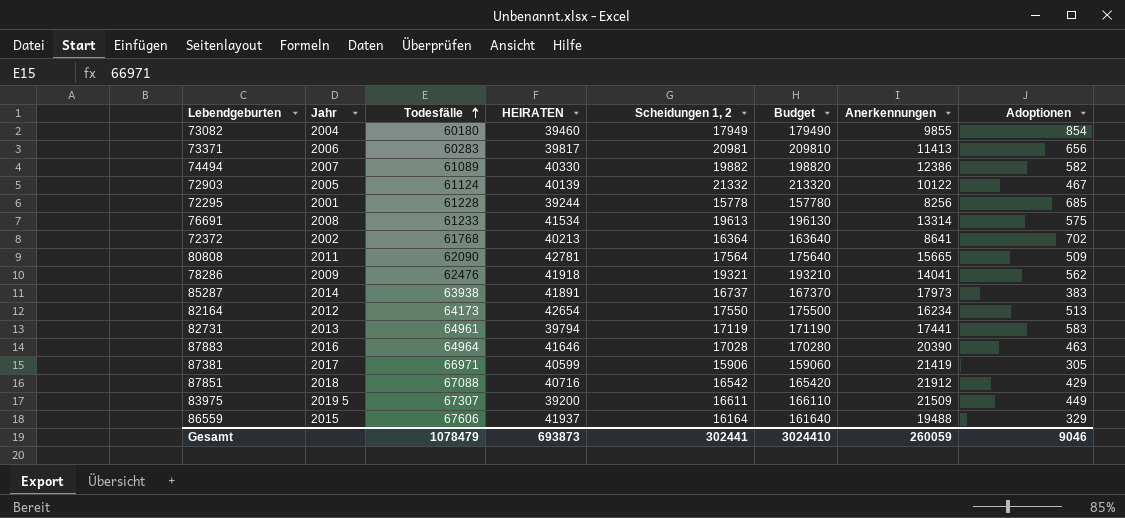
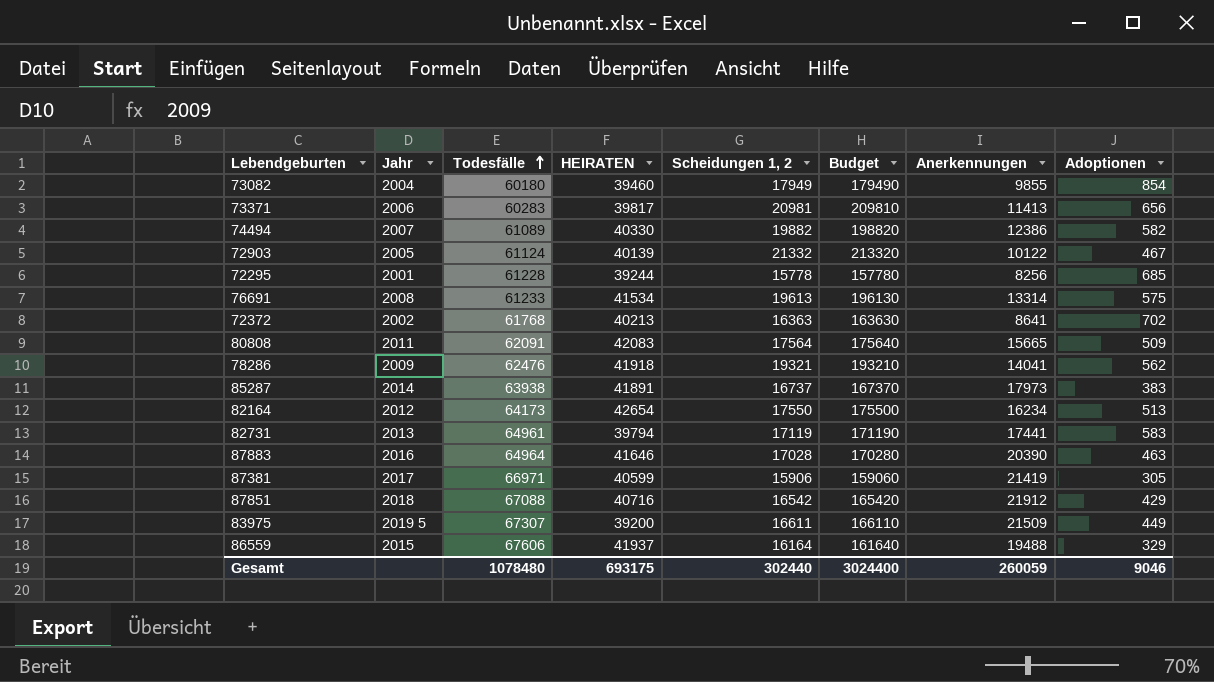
72372 | Scheidungen 1, 2: 16364 -> 16363
72372 | Budget: 163640 -> 163630
80808 | Todesfälle: 62090 -> 62091
80808 | HEIRATEN: 42781 -> 42083
Gesamt | Todesfälle: 1078479 -> 1078480
Gesamt | HEIRATEN: 693873 -> 693175
Gesamt | Scheidungen 1, 2: 302441 -> 302440
Gesamt | Budget: 3024410 -> 3024400

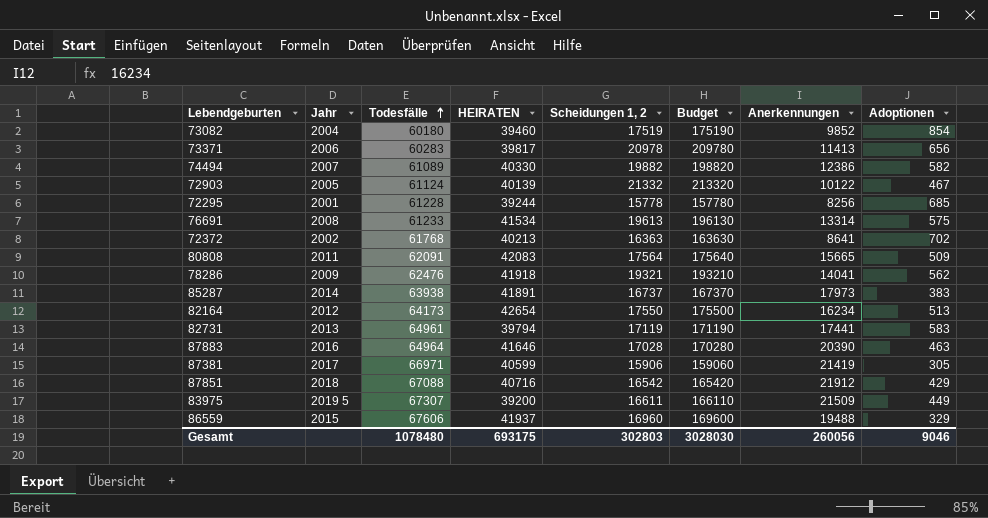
73082 | Scheidungen 1, 2: 17949 -> 17519
73082 | Budget: 179490 -> 175190
73082 | Anerkennungen: 9855 -> 9852
73371 | Scheidungen 1, 2: 20981 -> 20978
73371 | Budget: 209810 -> 209780
86559 | Scheidungen 1, 2: 16164 -> 16960
86559 | Budget: 161640 -> 169600
Gesamt | Scheidungen 1, 2: 302440 -> 302803
Gesamt | Budget: 3024400 -> 3028030
Gesamt | Anerkennungen: 260059 -> 260056

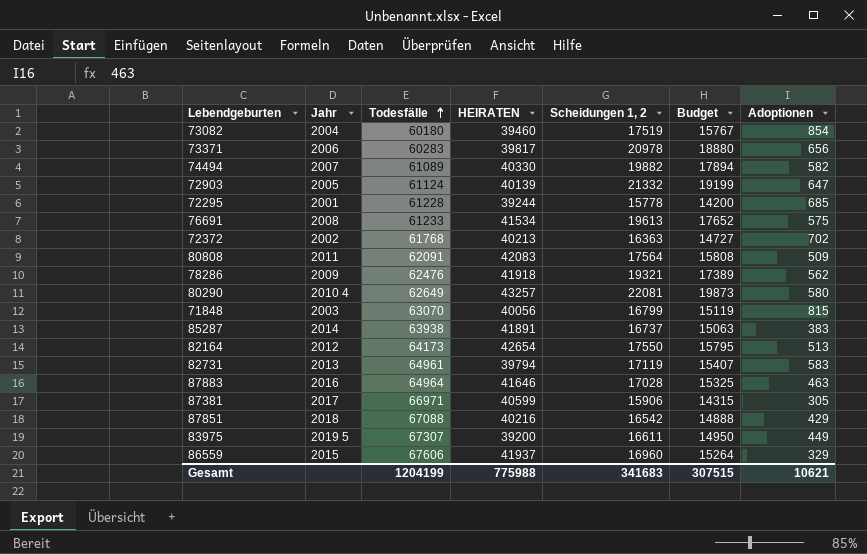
column Anerkennungen | position: 7 -> none
column Budget | formula: [Scheidungen 1, 2] * 10 -> [Scheidungen 1, 2] * 0,9
72903 | Adoptionen: 467 -> 647
row 80290: none -> 2010 4 | 62649 | 43257 | 22081 | 19873 | 580
row 71848: none -> 2003 | 63070 | 40056 | 16799 | 15119 | 815
87851 | HEIRATEN: 40716 -> 40216
Gesamt | Todesfälle: 1078480 -> 1204199
Gesamt | HEIRATEN: 693175 -> 775988
Gesamt | Scheidungen 1, 2: 302803 -> 341683
Gesamt | Budget: 3028030 -> 307515
Gesamt | Adoptionen: 9046 -> 10621

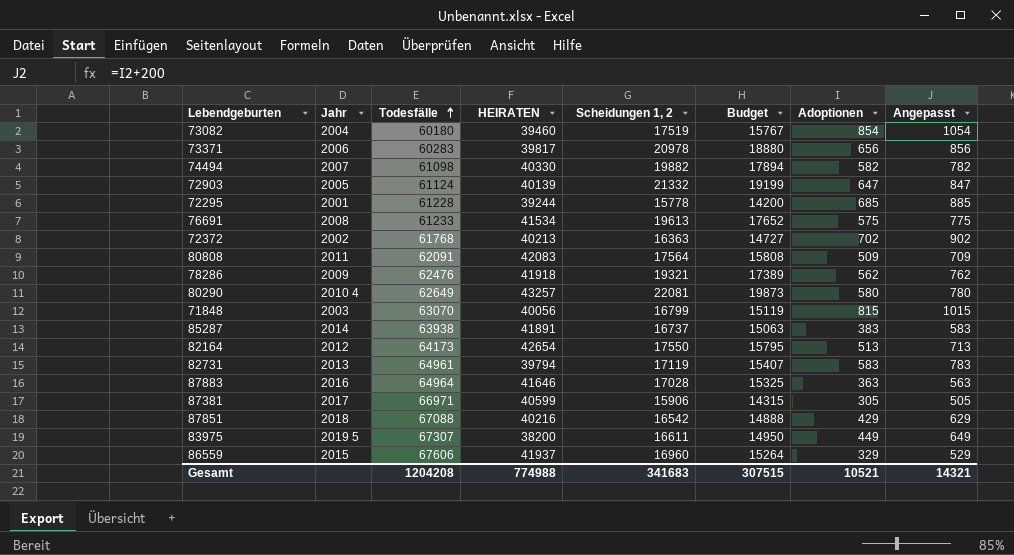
column Angepasst | formula: none -> [Adoptionen] + 200
74494 | Todesfälle: 61089 -> 61098
87883 | Adoptionen: 463 -> 363
83975 | HEIRATEN: 39200 -> 38200
Gesamt | Todesfälle: 1204199 -> 1204208
Gesamt | HEIRATEN: 775988 -> 774988
Gesamt | Adoptionen: 10621 -> 10521

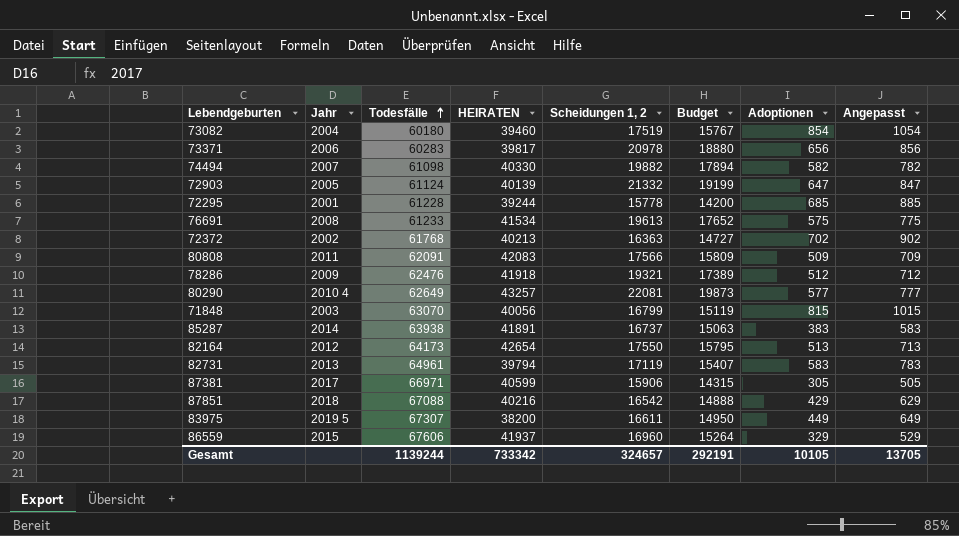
row 87883: 2016 | 64964 | 41646 | 17028 | 15325 | 363 | 563 -> none
80808 | Scheidungen 1, 2: 17564 -> 17566
80808 | Budget: 15808 -> 15809
78286 | Adoptionen: 562 -> 512
78286 | Angepasst: 762 -> 712
80290 | Adoptionen: 580 -> 577
80290 | Angepasst: 780 -> 777
Gesamt | Todesfälle: 1204208 -> 1139244
Gesamt | HEIRATEN: 774988 -> 733342
Gesamt | Scheidungen 1, 2: 341683 -> 324657
Gesamt | Budget: 307515 -> 292191
Gesamt | Adoptionen: 10521 -> 10105
Gesamt | Angepasst: 14321 -> 13705

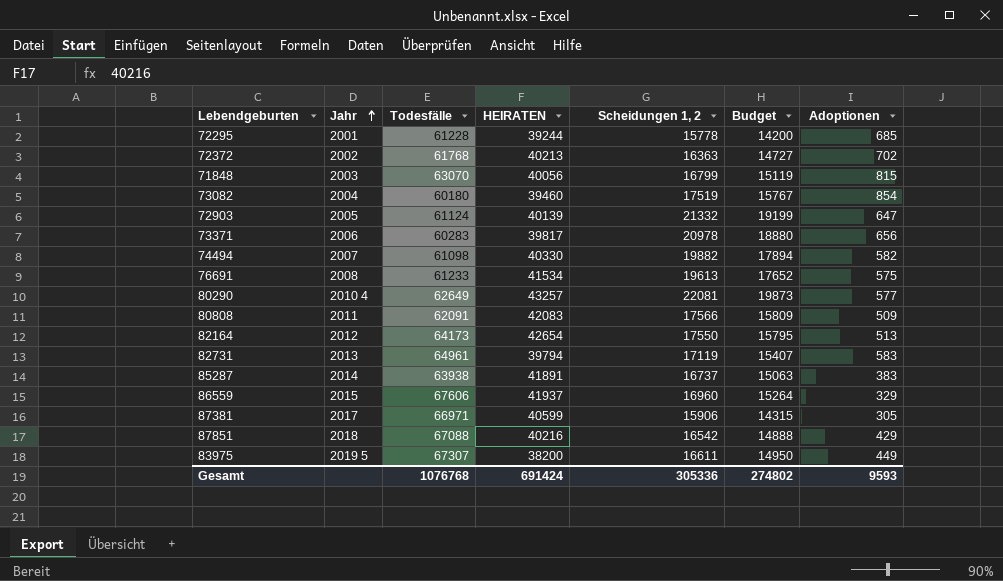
row order: Todesfälle ascending -> Jahr ascending
column Angepasst | formula: [Adoptionen] + 200 -> none
row 78286: 2009 | 62476 | 41918 | 19321 | 17389 | 512 | 712 -> none
Gesamt | Todesfälle: 1139244 -> 1076768
Gesamt | HEIRATEN: 733342 -> 691424
Gesamt | Scheidungen 1, 2: 324657 -> 305336
Gesamt | Budget: 292191 -> 274802
Gesamt | Adoptionen: 10105 -> 9593

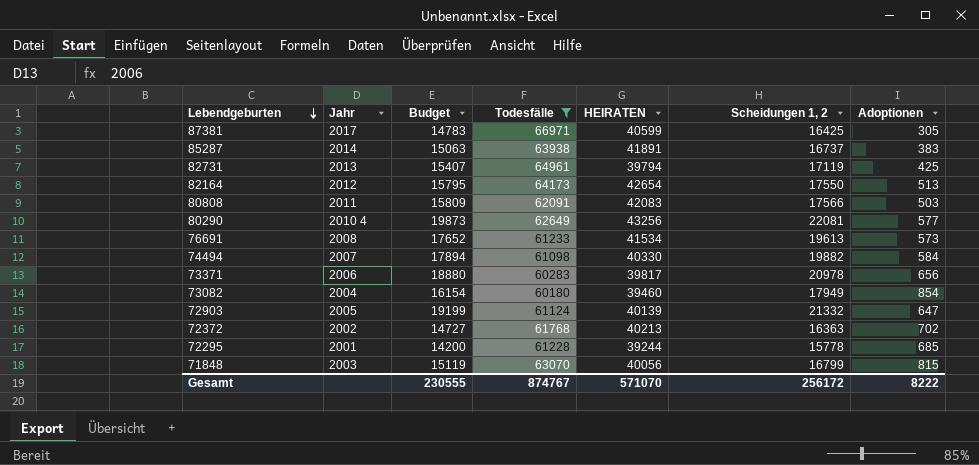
filter: none -> Todesfälle <= 66971
row order: Jahr ascending -> Lebendgeburten descending
column Budget | position: 6 -> 3
87381 | Budget: 14315 -> 14783
87381 | Scheidungen 1, 2: 15906 -> 16425
82731 | Adoptionen: 583 -> 425
80808 | Adoptionen: 509 -> 503
80290 | HEIRATEN: 43257 -> 43256
76691 | Adoptionen: 575 -> 573
74494 | Adoptionen: 582 -> 584
73082 | Budget: 15767 -> 16154
73082 | Scheidungen 1, 2: 17519 -> 17949
Gesamt | Budget: 274802 -> 230555
Gesamt | Todesfälle: 1076768 -> 874767
Gesamt | HEIRATEN: 691424 -> 571070
Gesamt | Scheidungen 1, 2: 305336 -> 256172
Gesamt | Adoptionen: 9593 -> 8222

